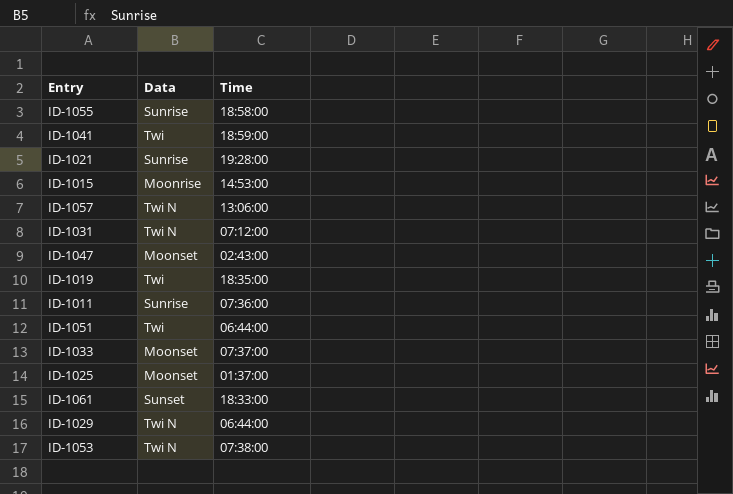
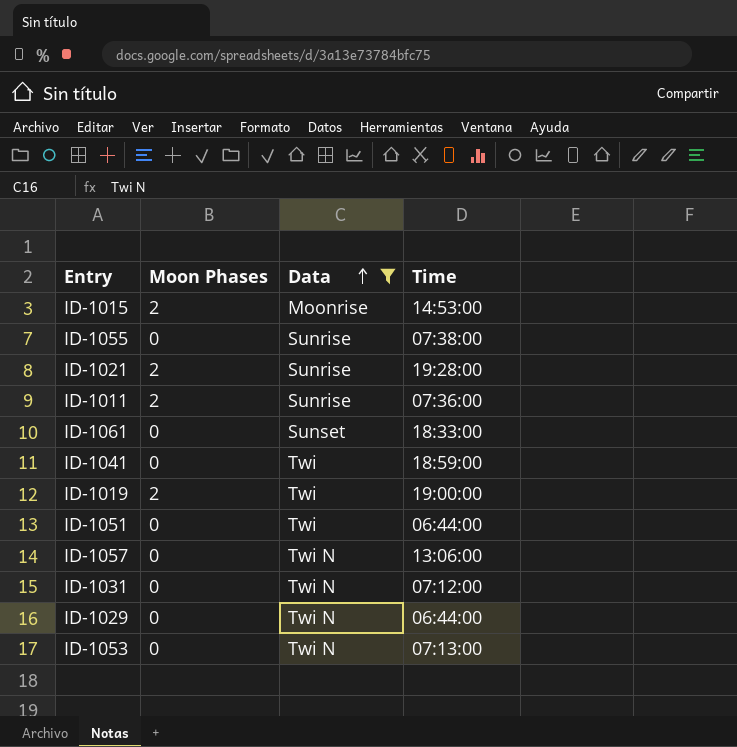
filter: none -> Data != Moonset
row order: none -> Data ascending
column Moon Phases | position: none -> 2
ID-1055 | Time: 18:58:00 -> 07:38:00
ID-1019 | Time: 18:35:00 -> 19:00:00
ID-1053 | Time: 07:38:00 -> 07:13:00

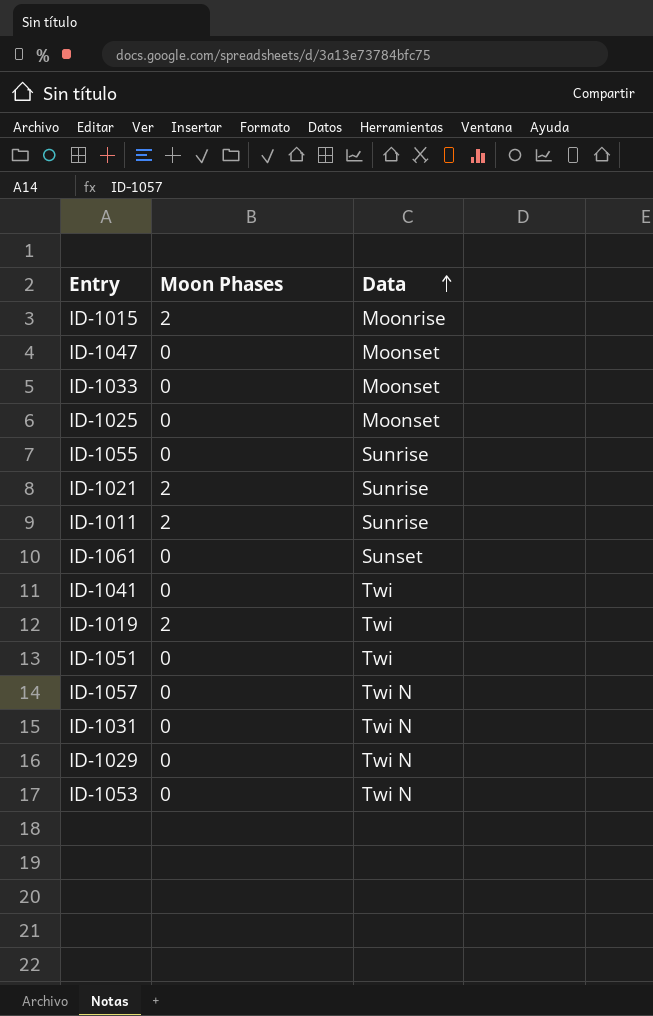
filter: Data != Moonset -> none
column Time | position: 4 -> none

